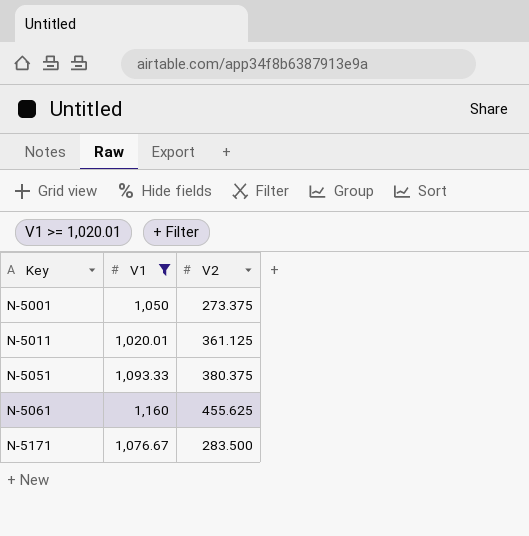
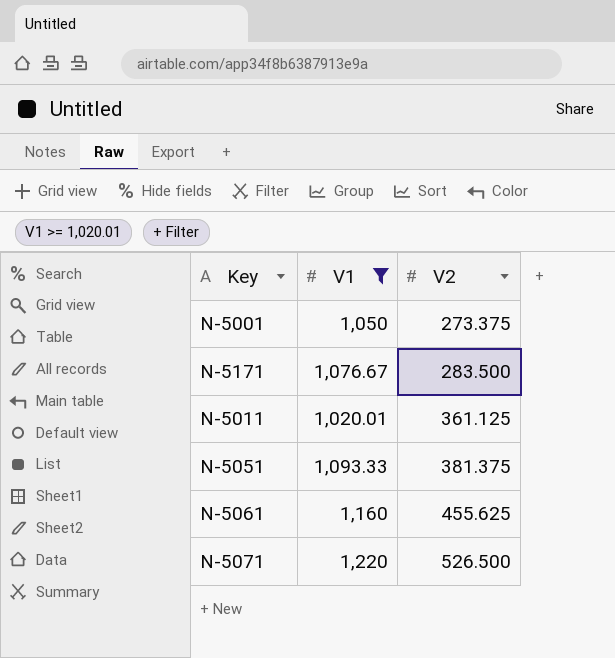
row order: Key ascending -> V2 ascending
N-5051 | V2: 380.375 -> 381.375
row N-5071: none -> 1,220 | 526.500

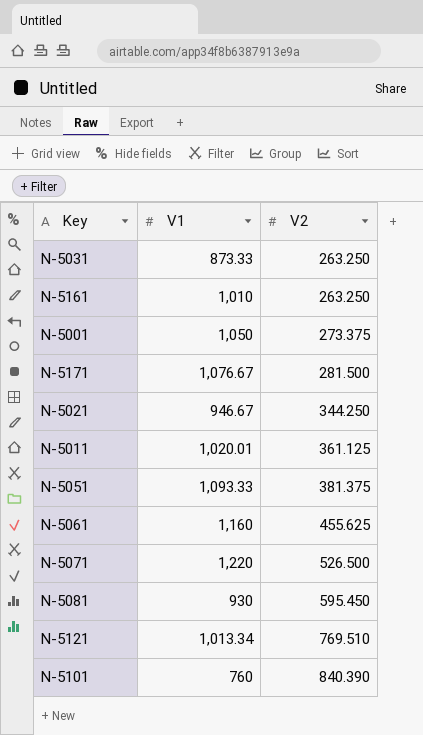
filter: V1 >= 1,020.01 -> none
N-5171 | V2: 283.500 -> 281.500

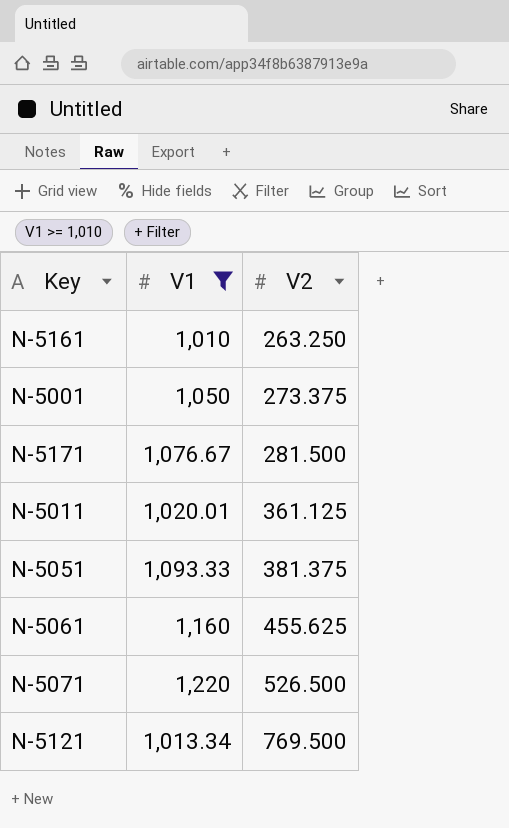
filter: none -> V1 >= 1,010
N-5121 | V2: 769.510 -> 769.500

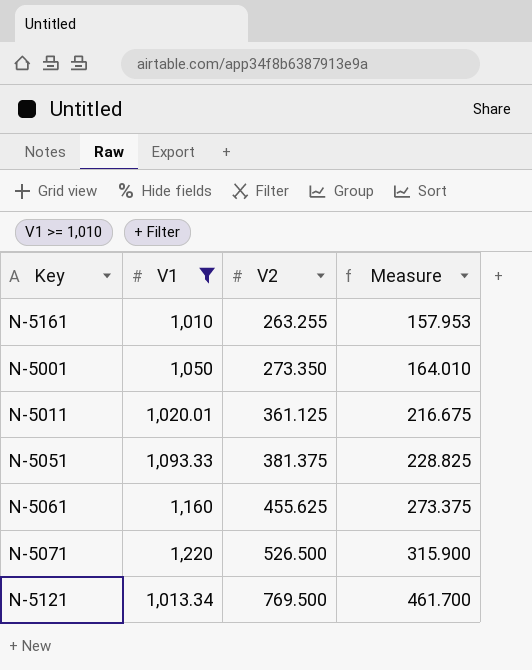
column Measure | formula: none -> [V2] * 0.6
row N-5171: 1,076.67 | 281.500 -> none
N-5161 | V2: 263.250 -> 263.255
N-5001 | V2: 273.375 -> 273.350

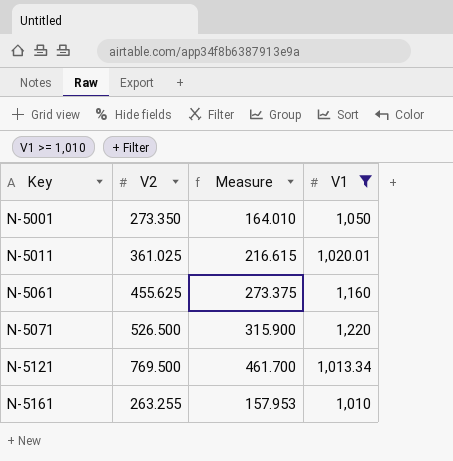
row order: V2 ascending -> Key ascending
column V1 | position: 2 -> 4
row N-5051: 1,093.33 | 381.375 | 228.825 -> none
N-5011 | V2: 361.125 -> 361.025
N-5011 | Measure: 216.675 -> 216.615

